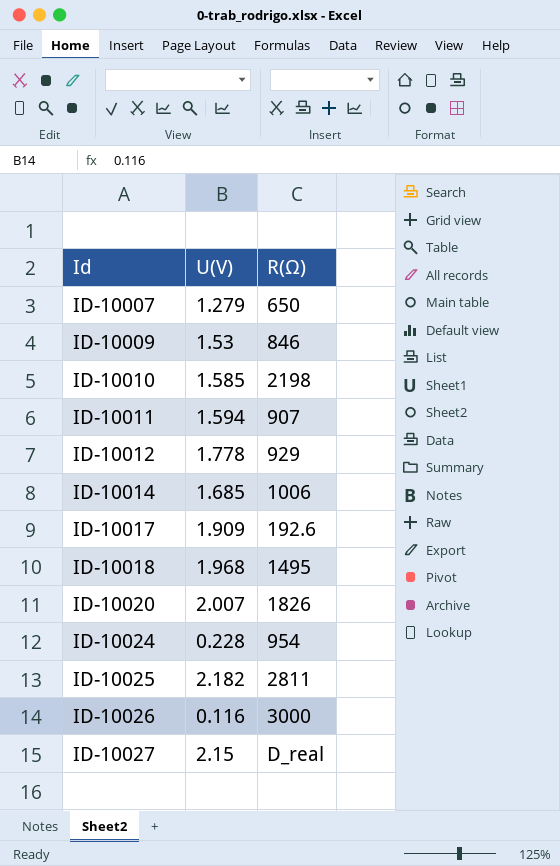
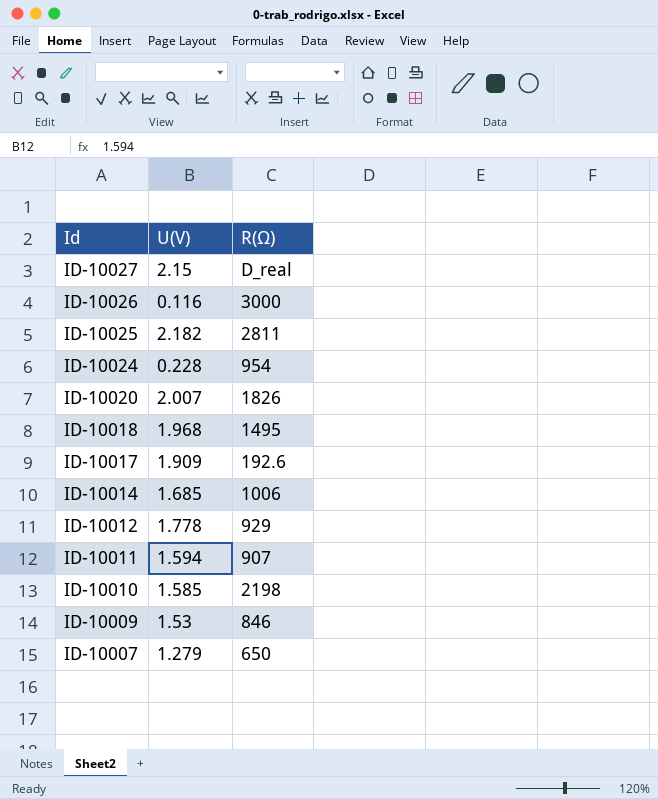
row order: Id ascending -> Id descending

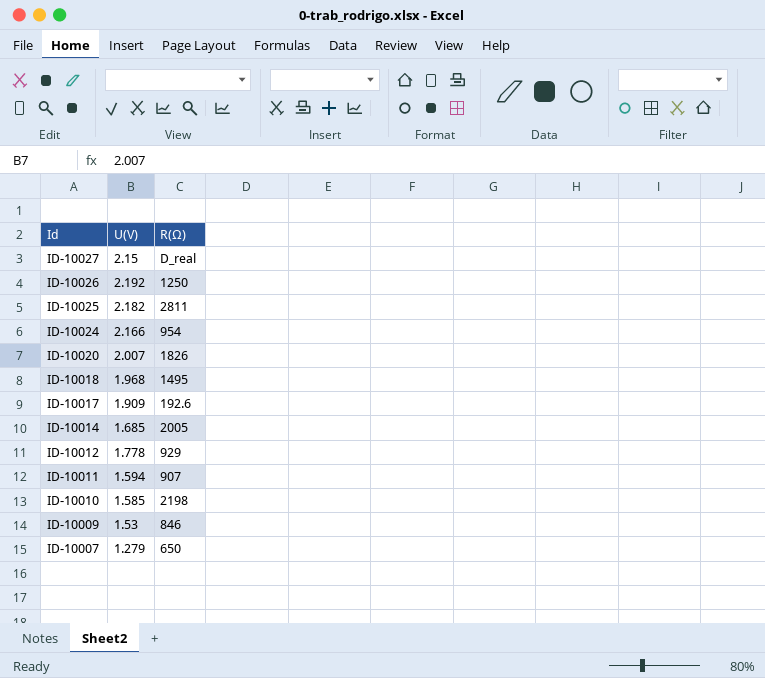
ID-10026 | U(V): 0.116 -> 2.192
ID-10026 | R(Ω): 3000 -> 1250
ID-10024 | U(V): 0.228 -> 2.166
ID-10014 | R(Ω): 1006 -> 2005

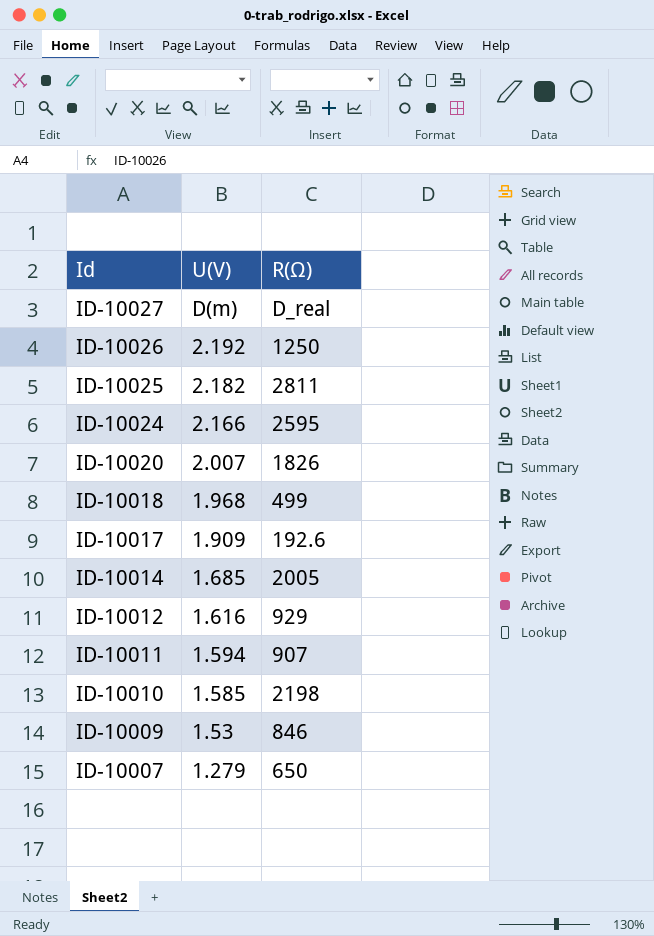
ID-10027 | U(V): 2.15 -> D(m)
ID-10024 | R(Ω): 954 -> 2595
ID-10018 | R(Ω): 1495 -> 499
ID-10012 | U(V): 1.778 -> 1.616

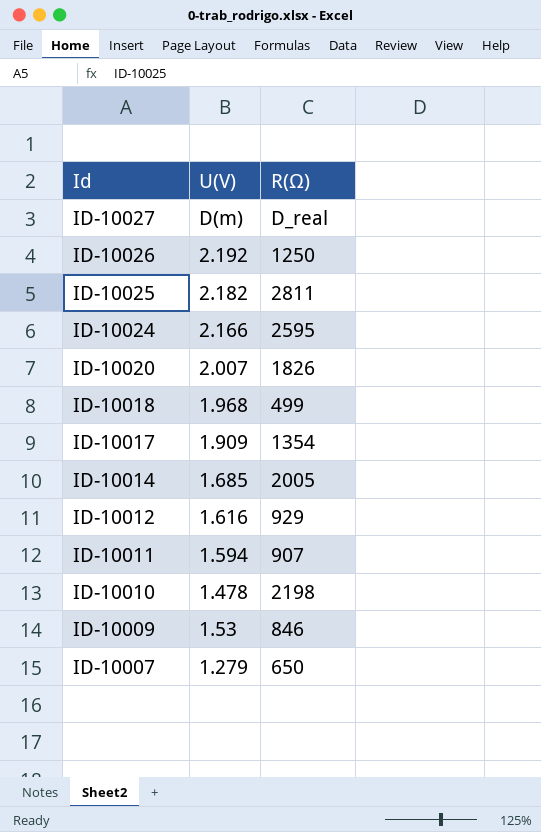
ID-10017 | R(Ω): 192.6 -> 1354
ID-10010 | U(V): 1.585 -> 1.478

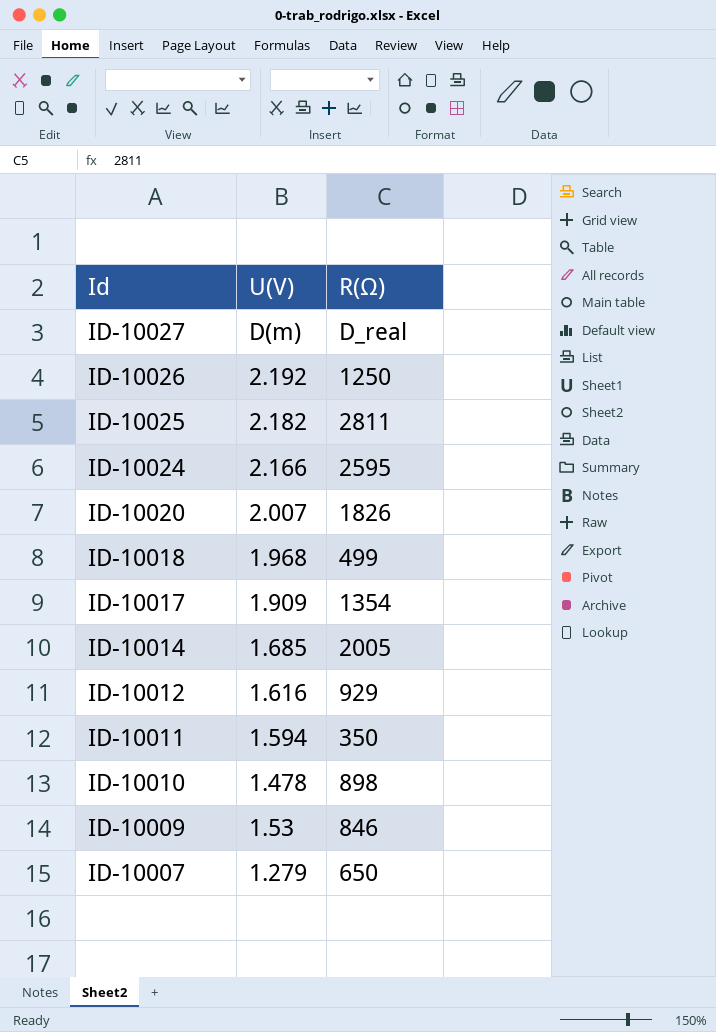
ID-10011 | R(Ω): 907 -> 350
ID-10010 | R(Ω): 2198 -> 898

